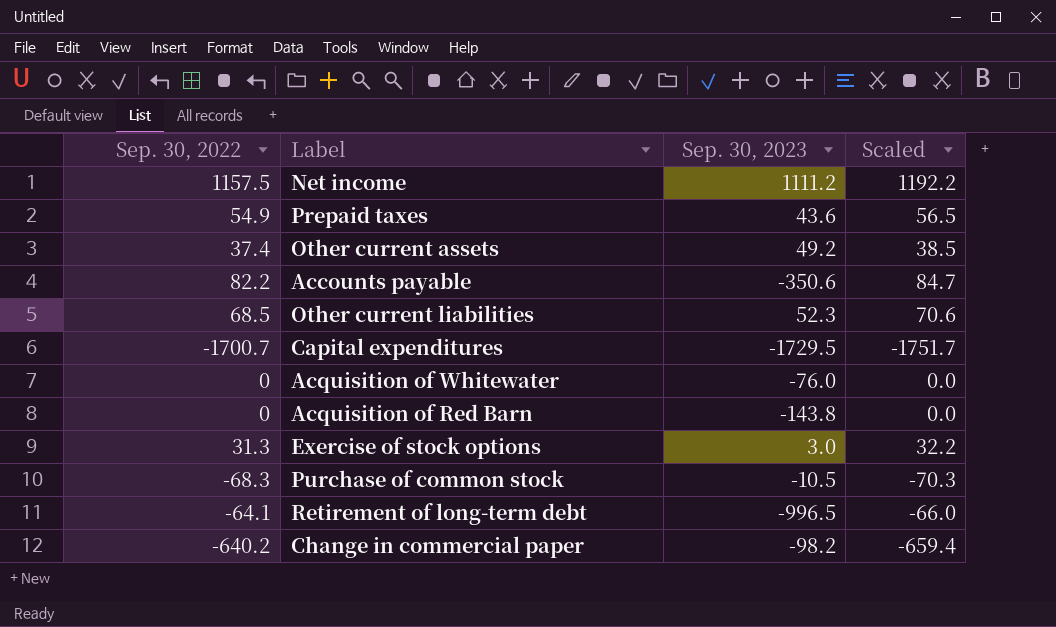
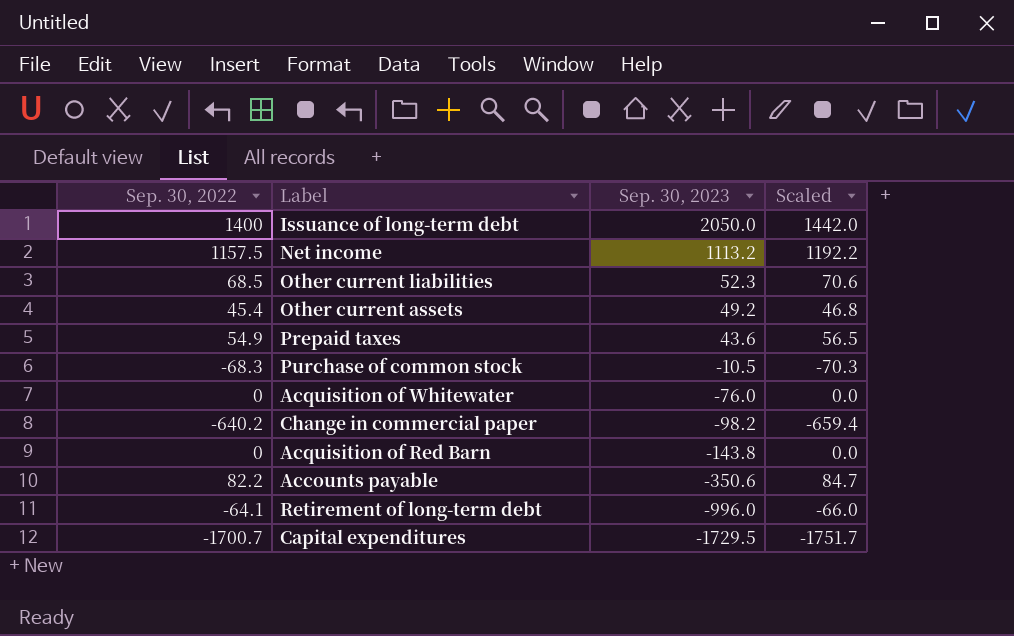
row order: none -> Sep. 30, 2023 descending
row Exercise of stock options: 31.3 | 3.0 | 32.2 -> none
row Issuance of long-term debt: none -> 1400 | 2050.0 | 1442.0
Net income | Sep. 30, 2023: 1111.2 -> 1113.2
Other current assets | Sep. 30, 2022: 37.4 -> 45.4
Other current assets | Scaled: 38.5 -> 46.8
Retirement of long-term debt | Sep. 30, 2023: -996.5 -> -996.0

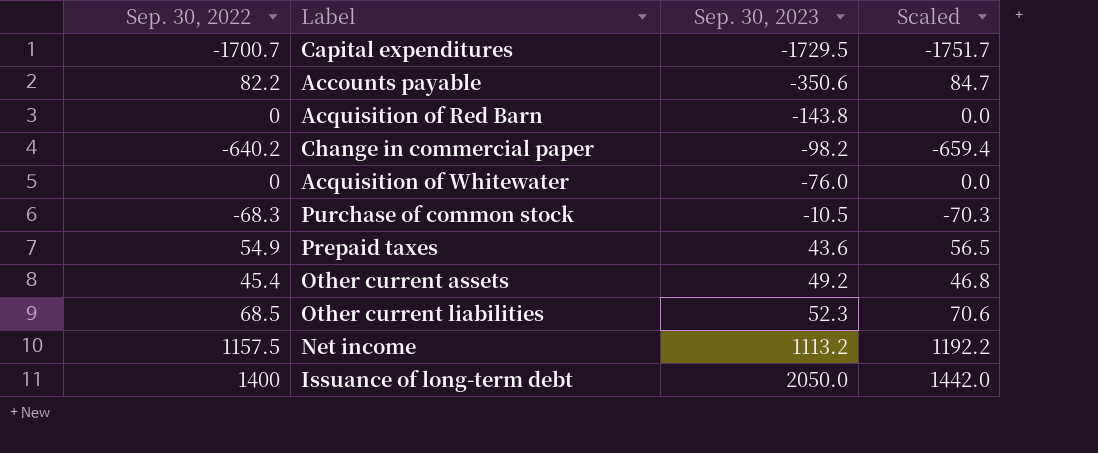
row order: Sep. 30, 2023 descending -> Sep. 30, 2023 ascending
row Retirement of long-term debt: -64.1 | -996.0 | -66.0 -> none

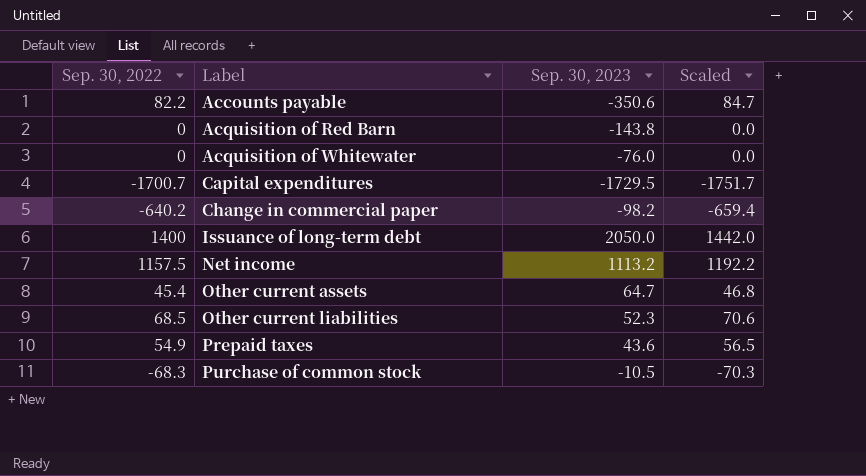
row order: Sep. 30, 2023 ascending -> Label ascending
Other current assets | Sep. 30, 2023: 49.2 -> 64.7

